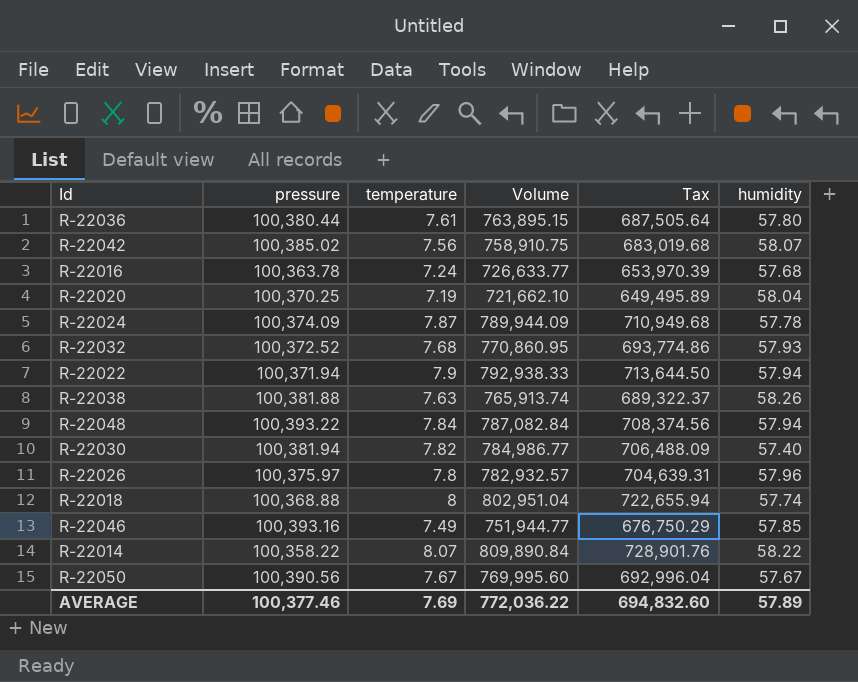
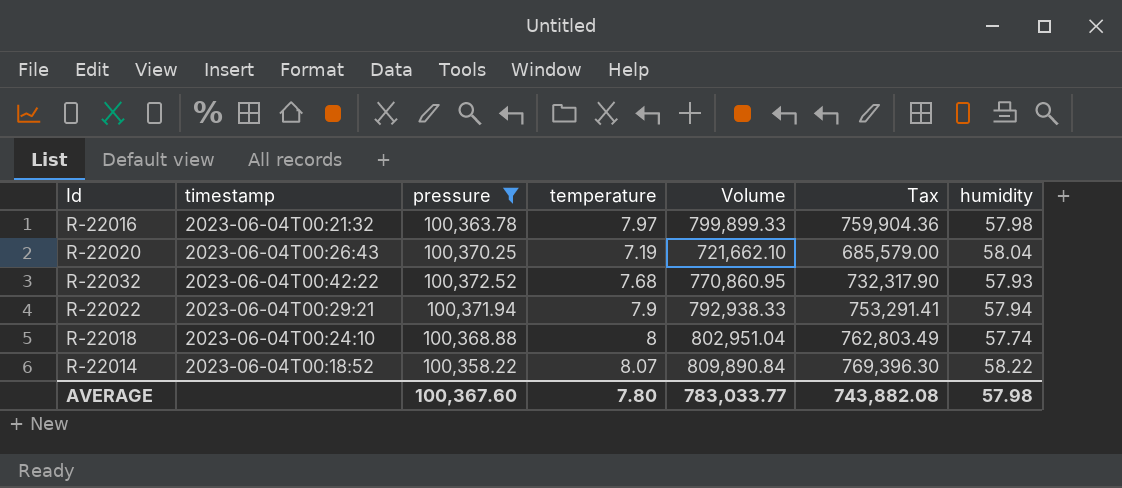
filter: none -> pressure <= 100,372.52
column timestamp | position: none -> 2
column Tax | formula: [Volume] * 0.9 -> [Volume] * 0.95
R-22016 | temperature: 7.24 -> 7.97
R-22016 | Volume: 726,633.77 -> 799,899.33
R-22016 | humidity: 57.68 -> 57.98
AVERAGE | pressure: 100,377.46 -> 100,367.60
AVERAGE | temperature: 7.69 -> 7.80
AVERAGE | Volume: 772,036.22 -> 783,033.77
AVERAGE | Tax: 694,832.60 -> 743,882.08
AVERAGE | humidity: 57.89 -> 57.98

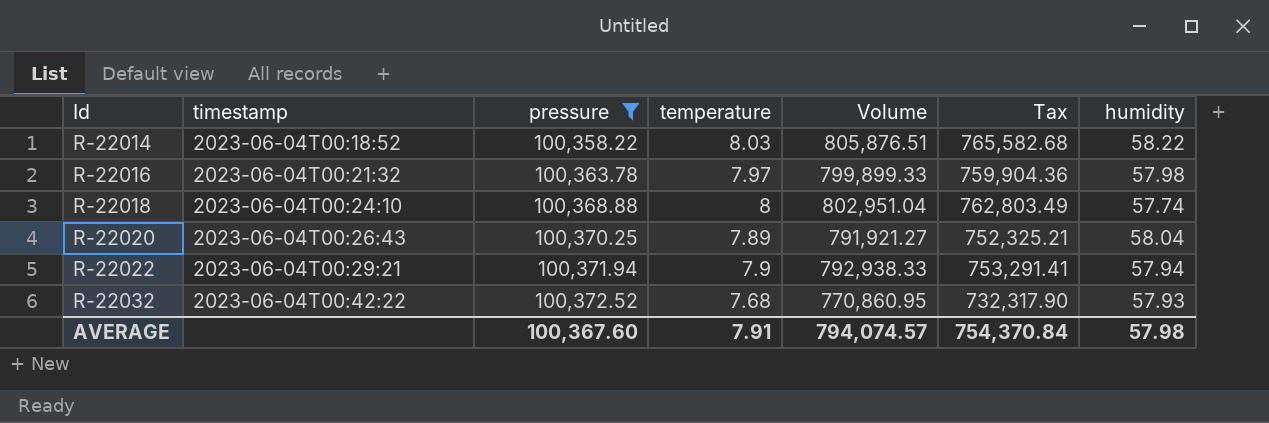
row order: none -> Id ascending
R-22014 | temperature: 8.07 -> 8.03
R-22014 | Volume: 809,890.84 -> 805,876.51
R-22014 | Tax: 769,396.30 -> 765,582.68
R-22020 | temperature: 7.19 -> 7.89
R-22020 | Volume: 721,662.10 -> 791,921.27
R-22020 | Tax: 685,579.00 -> 752,325.21
AVERAGE | temperature: 7.80 -> 7.91
AVERAGE | Volume: 783,033.77 -> 794,074.57
AVERAGE | Tax: 743,882.08 -> 754,370.84

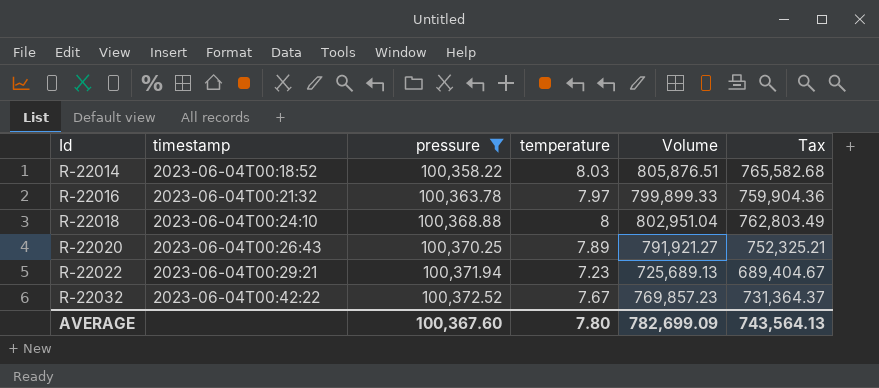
column humidity | position: 7 -> none
R-22022 | temperature: 7.9 -> 7.23
R-22022 | Volume: 792,938.33 -> 725,689.13
R-22022 | Tax: 753,291.41 -> 689,404.67
R-22032 | temperature: 7.68 -> 7.67
R-22032 | Volume: 770,860.95 -> 769,857.23
R-22032 | Tax: 732,317.90 -> 731,364.37
AVERAGE | temperature: 7.91 -> 7.80
AVERAGE | Volume: 794,074.57 -> 782,699.09
AVERAGE | Tax: 754,370.84 -> 743,564.13

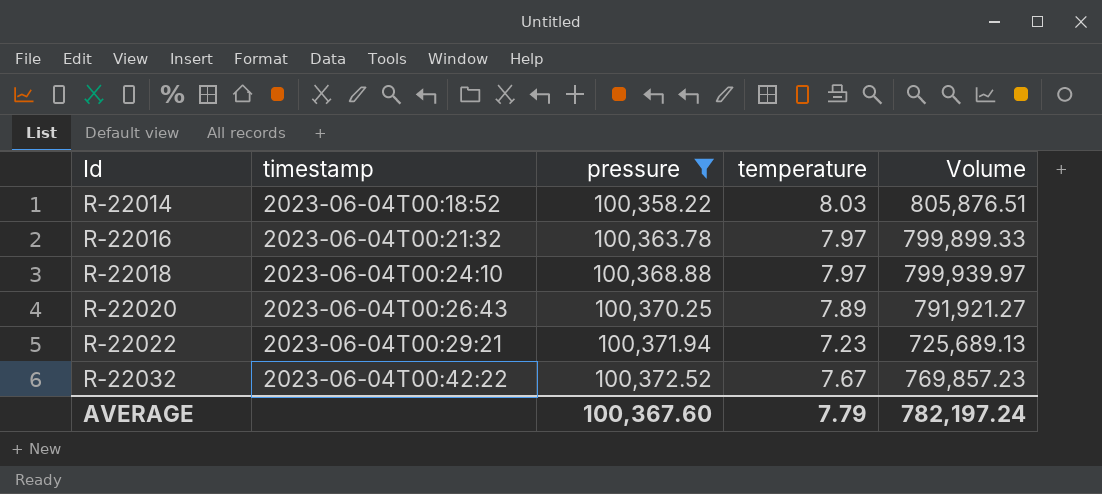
column Tax | formula: [Volume] * 0.95 -> none
R-22018 | temperature: 8 -> 7.97
R-22018 | Volume: 802,951.04 -> 799,939.97
AVERAGE | temperature: 7.80 -> 7.79
AVERAGE | Volume: 782,699.09 -> 782,197.24

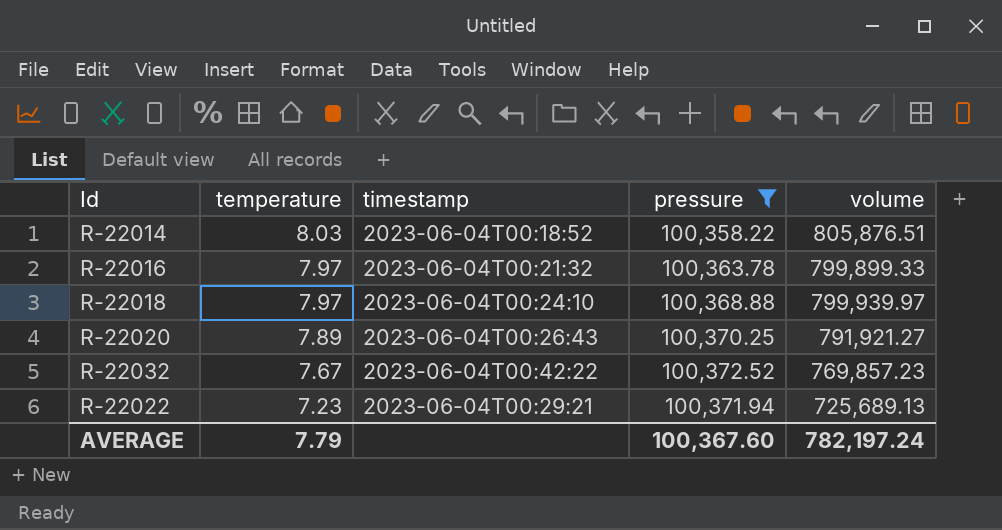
row order: Id ascending -> temperature descending
column temperature | position: 4 -> 2
column name: Volume -> volume

